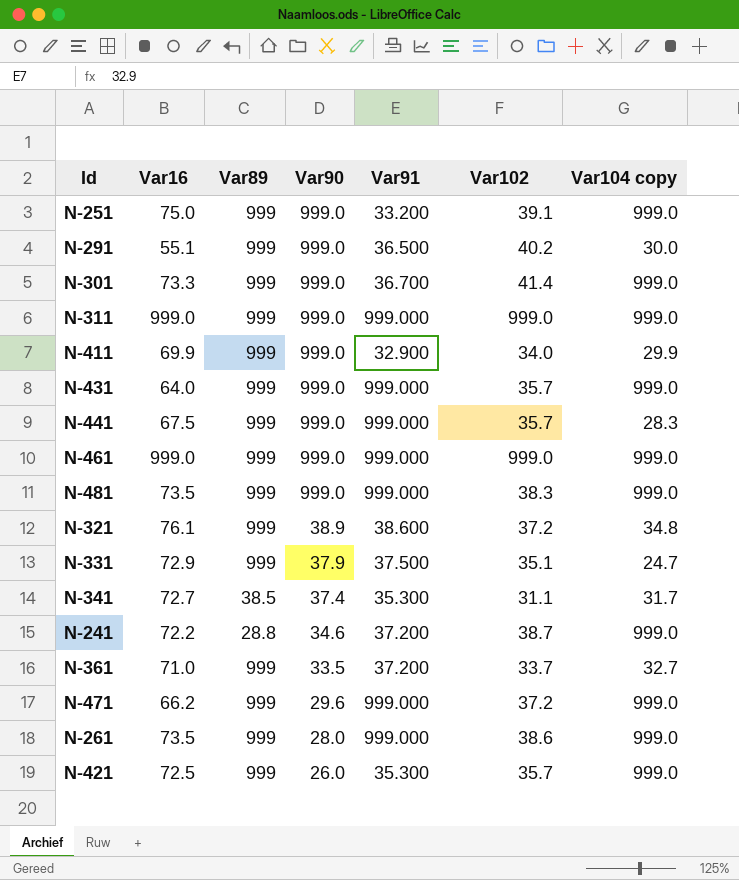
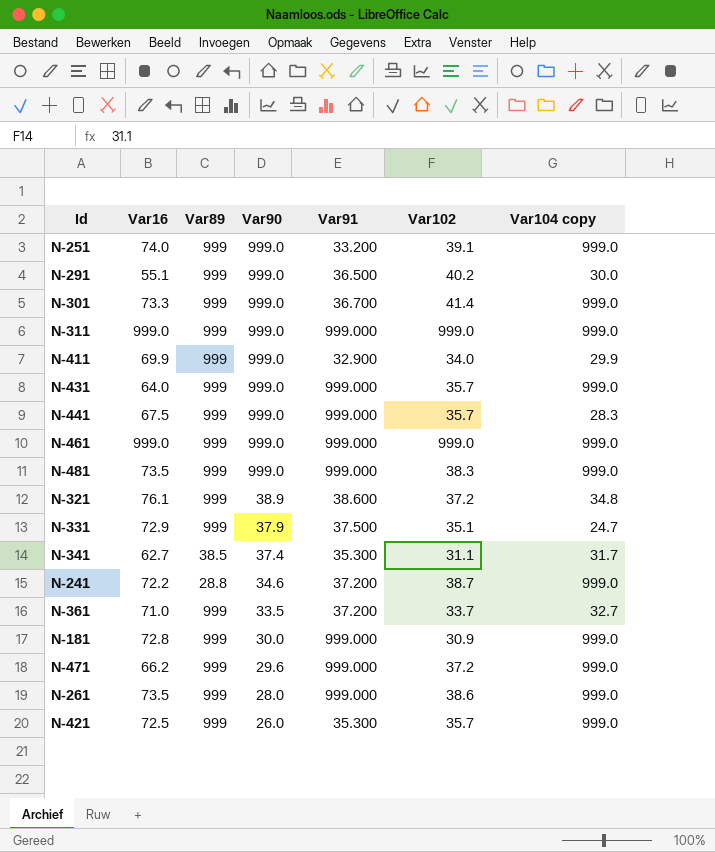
N-251 | Var16: 75.0 -> 74.0
N-341 | Var16: 72.7 -> 62.7
row N-181: none -> 72.8 | 999 | 30.0 | 999.000 | 30.9 | 999.0

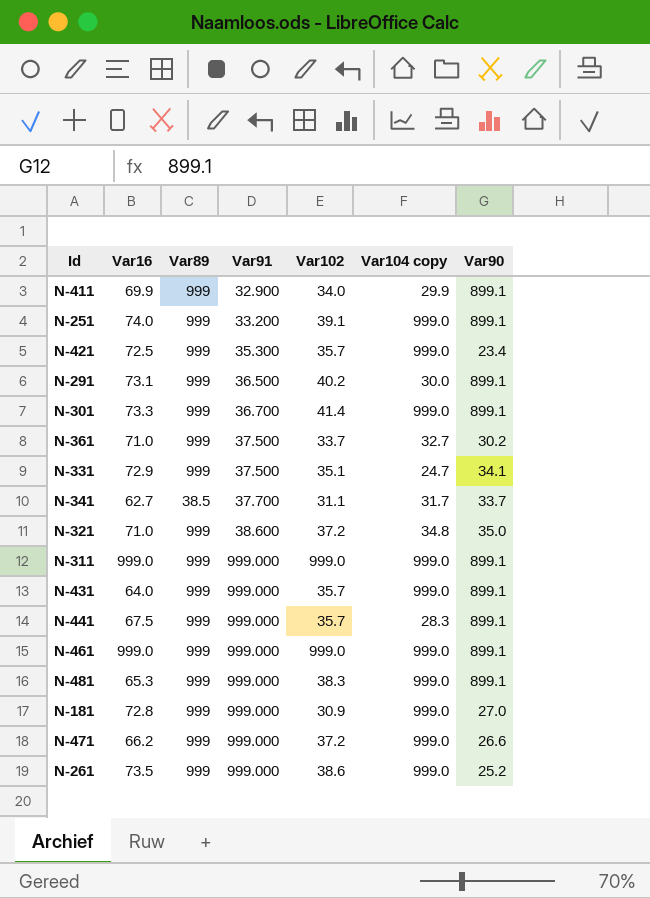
row order: Var90 descending -> Var91 ascending
column Var90 | position: 4 -> 7
row N-241: 72.2 | 28.8 | 34.6 | 37.200 | 38.7 | 999.0 -> none
N-411 | Var90: 999.0 -> 899.1
N-251 | Var90: 999.0 -> 899.1
N-421 | Var90: 26.0 -> 23.4
N-291 | Var16: 55.1 -> 73.1
N-291 | Var90: 999.0 -> 899.1
N-301 | Var90: 999.0 -> 899.1
N-361 | Var91: 37.200 -> 37.500
N-361 | Var90: 33.5 -> 30.2
N-331 | Var90: 37.9 -> 34.1
N-341 | Var91: 35.300 -> 37.700
N-341 | Var90: 37.4 -> 33.7
N-321 | Var16: 76.1 -> 71.0
N-321 | Var90: 38.9 -> 35.0
N-311 | Var90: 999.0 -> 899.1
N-431 | Var90: 999.0 -> 899.1
N-441 | Var90: 999.0 -> 899.1
N-461 | Var90: 999.0 -> 899.1
N-481 | Var16: 73.5 -> 65.3
N-481 | Var90: 999.0 -> 899.1
N-181 | Var90: 30.0 -> 27.0
N-471 | Var90: 29.6 -> 26.6
N-261 | Var90: 28.0 -> 25.2

